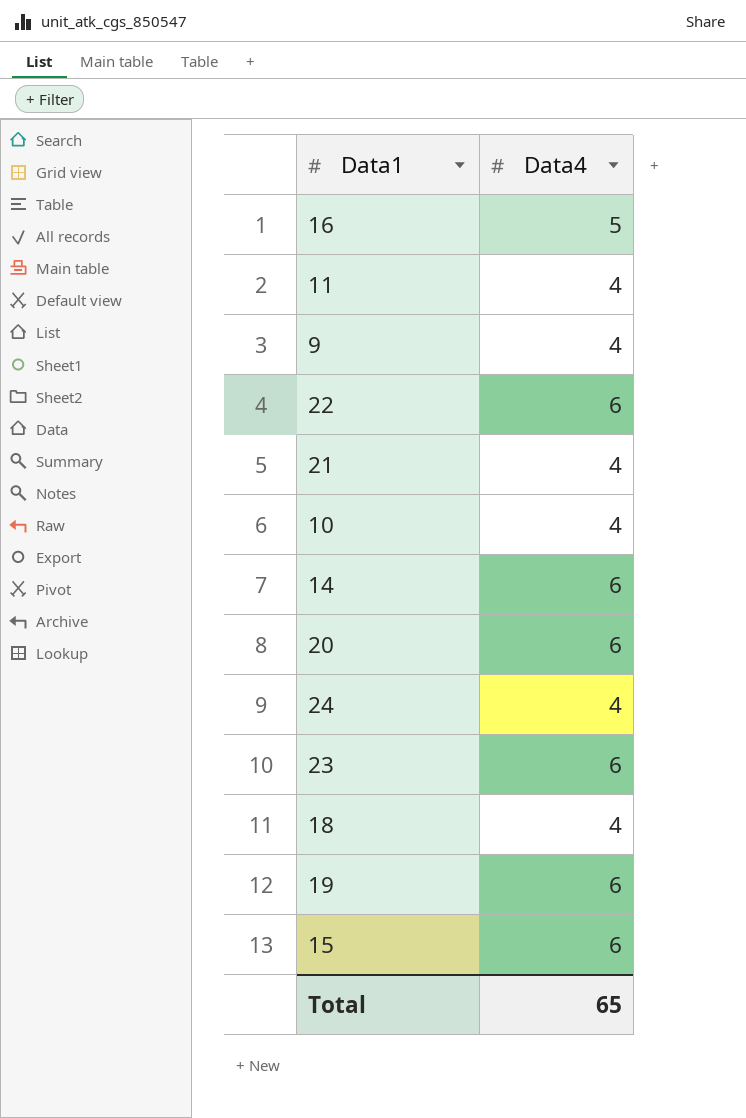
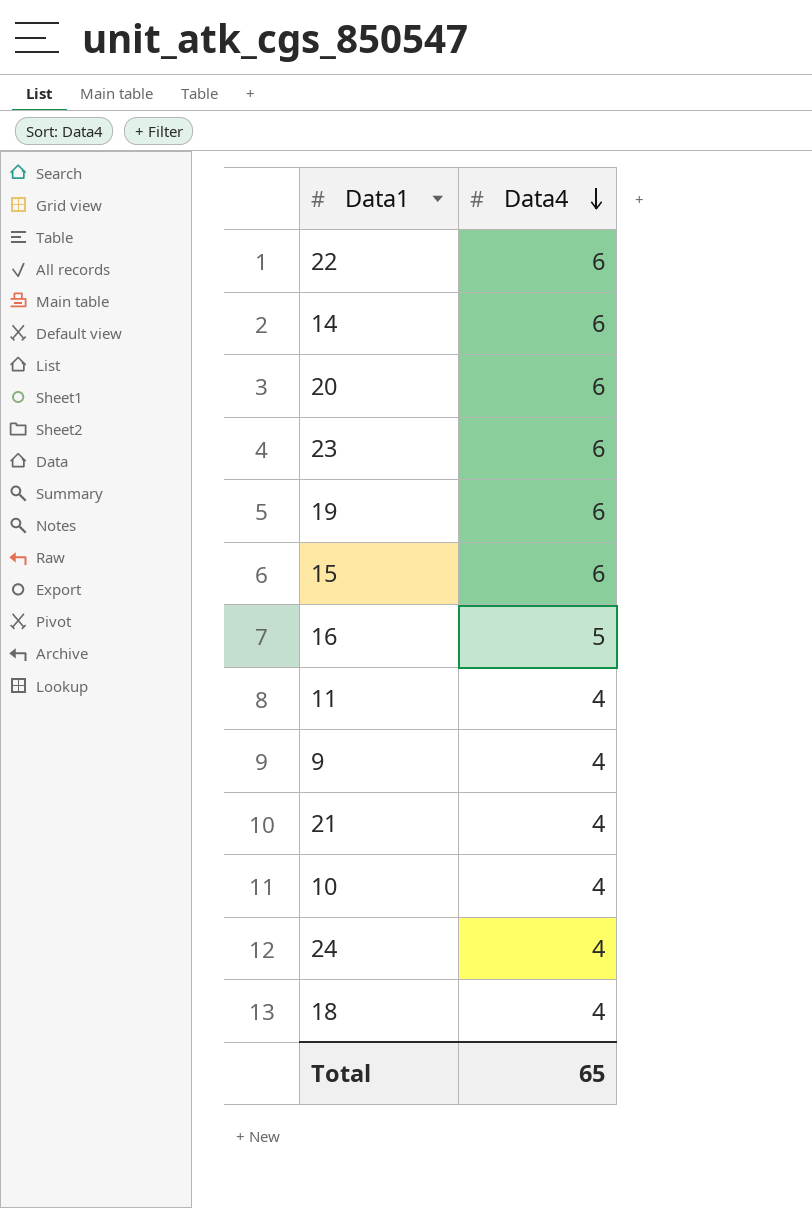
row order: none -> Data4 descending

